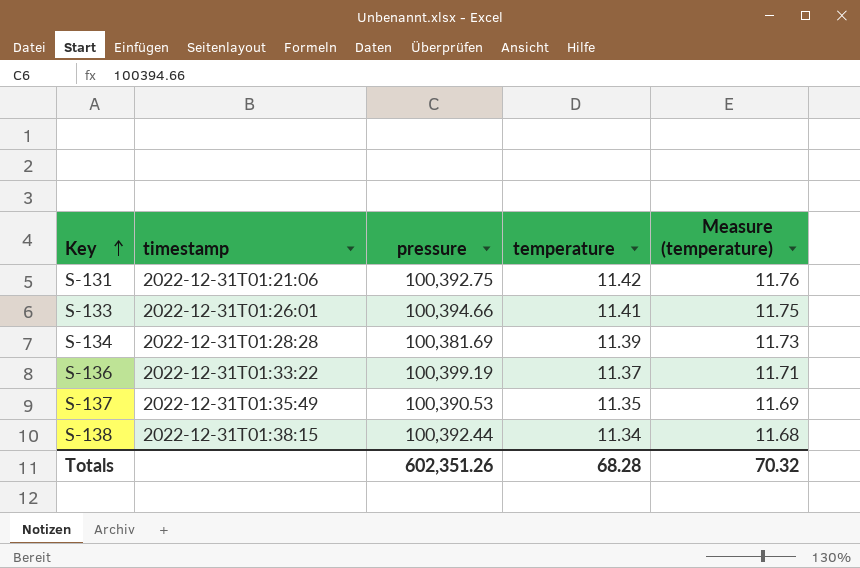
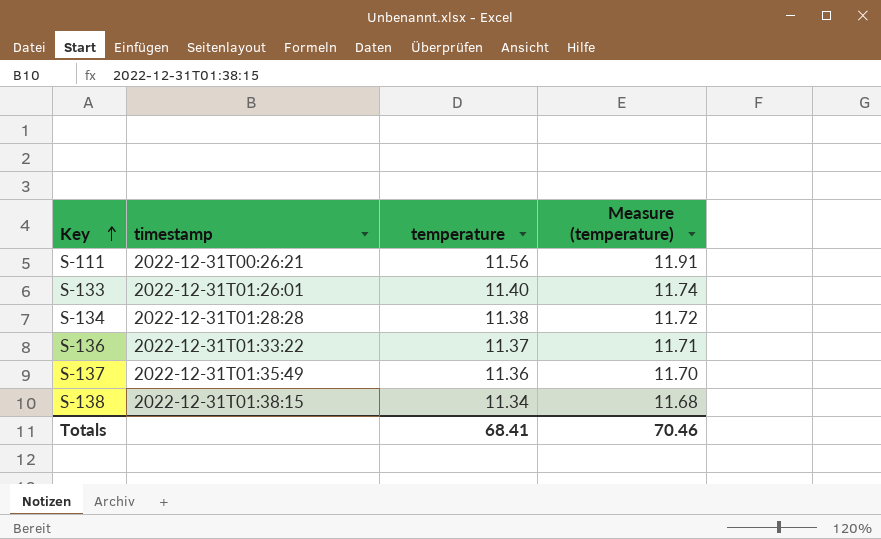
column pressure | position: 3 -> none
row S-131: 2022-12-31T01:21:06 | 100,392.75 | 11.42 | 11.76 -> none
row S-111: none -> 2022-12-31T00:26:21 | 11.56 | 11.91
S-133 | temperature: 11.41 -> 11.40
S-133 | Measure (temperature): 11.75 -> 11.74
S-134 | temperature: 11.39 -> 11.38
S-134 | Measure (temperature): 11.73 -> 11.72
S-137 | temperature: 11.35 -> 11.36
S-137 | Measure (temperature): 11.69 -> 11.70
Totals | temperature: 68.28 -> 68.41
Totals | Measure (temperature): 70.32 -> 70.46

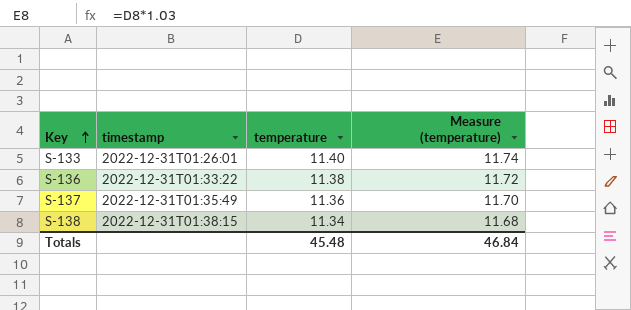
row S-111: 2022-12-31T00:26:21 | 11.56 | 11.91 -> none
row S-134: 2022-12-31T01:28:28 | 11.38 | 11.72 -> none
S-136 | temperature: 11.37 -> 11.38
S-136 | Measure (temperature): 11.71 -> 11.72
Totals | temperature: 68.41 -> 45.48
Totals | Measure (temperature): 70.46 -> 46.84

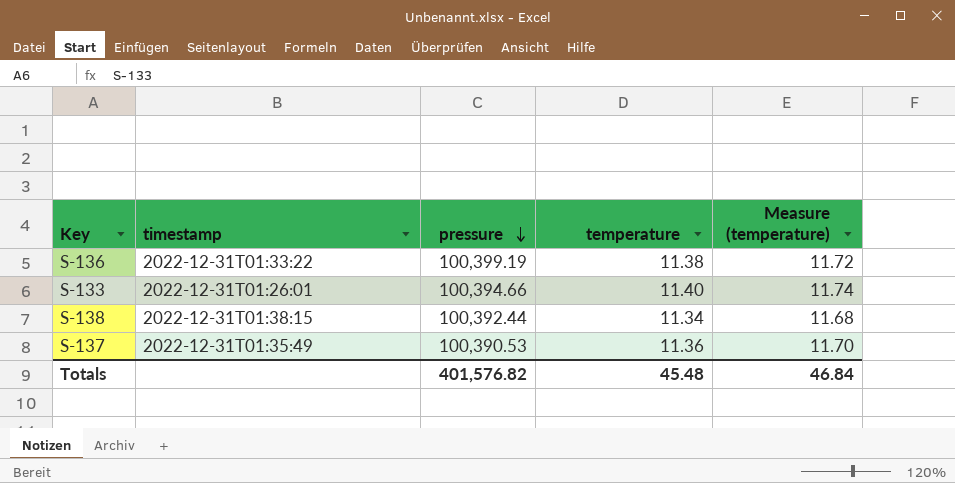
row order: Key ascending -> pressure descending
column pressure | position: none -> 3

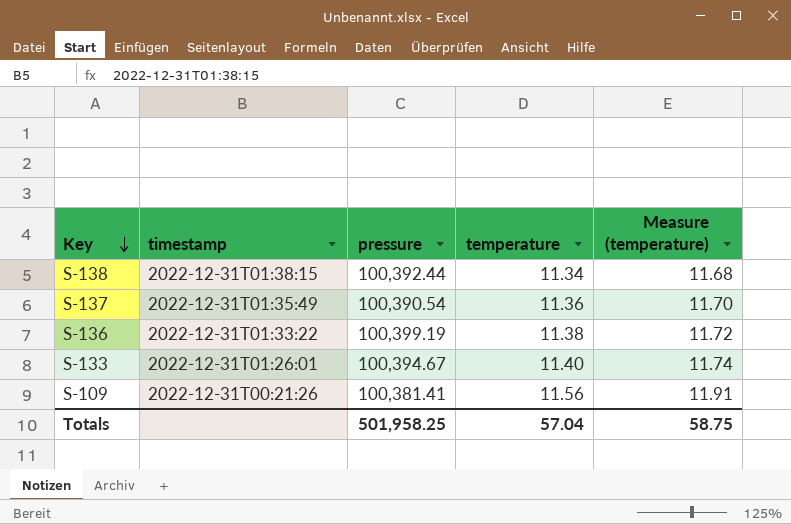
row order: pressure descending -> Key descending
S-137 | pressure: 100,390.53 -> 100,390.54
S-133 | pressure: 100,394.66 -> 100,394.67
row S-109: none -> 2022-12-31T00:21:26 | 100,381.41 | 11.56 | 11.91
Totals | pressure: 401,576.82 -> 501,958.25
Totals | temperature: 45.48 -> 57.04
Totals | Measure (temperature): 46.84 -> 58.75

